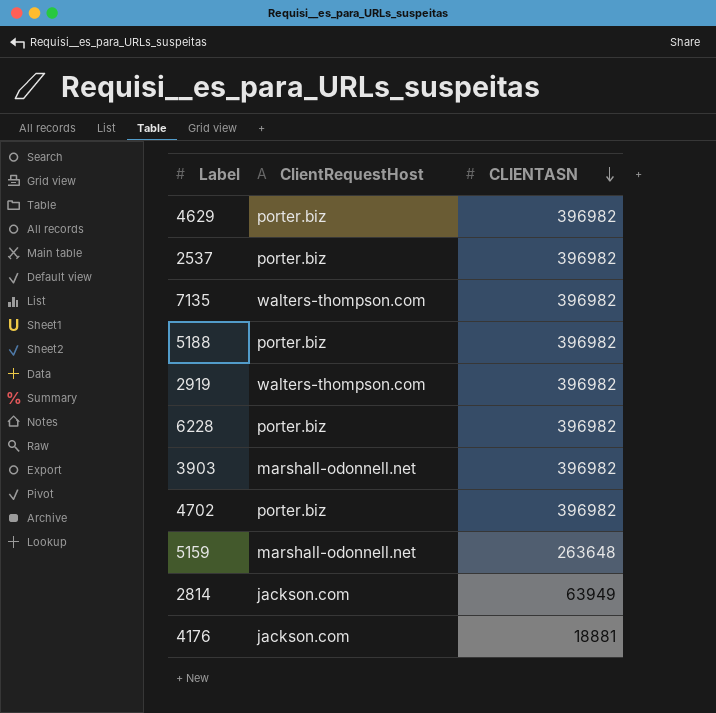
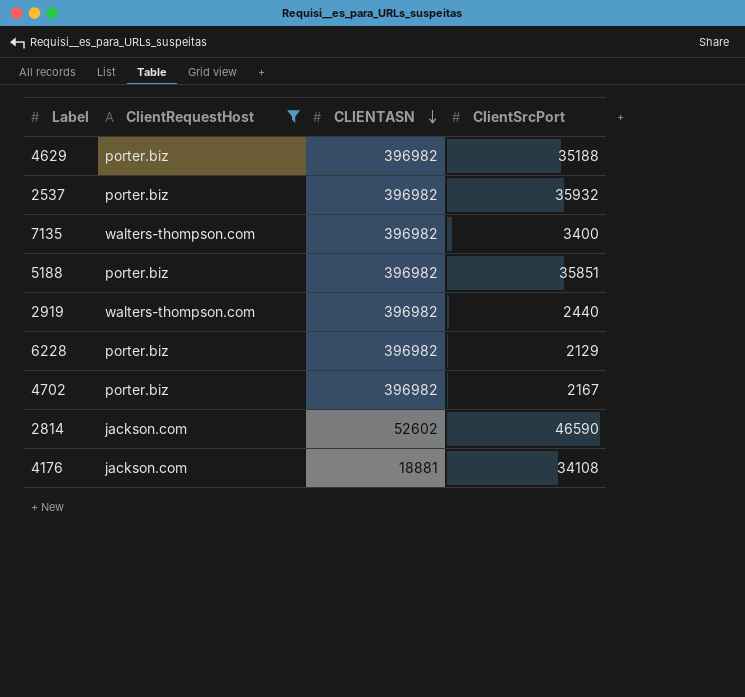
filter: none -> ClientRequestHost != marshall-odonnell.net
column ClientSrcPort | position: none -> 4
2814 | CLIENTASN: 63949 -> 52602

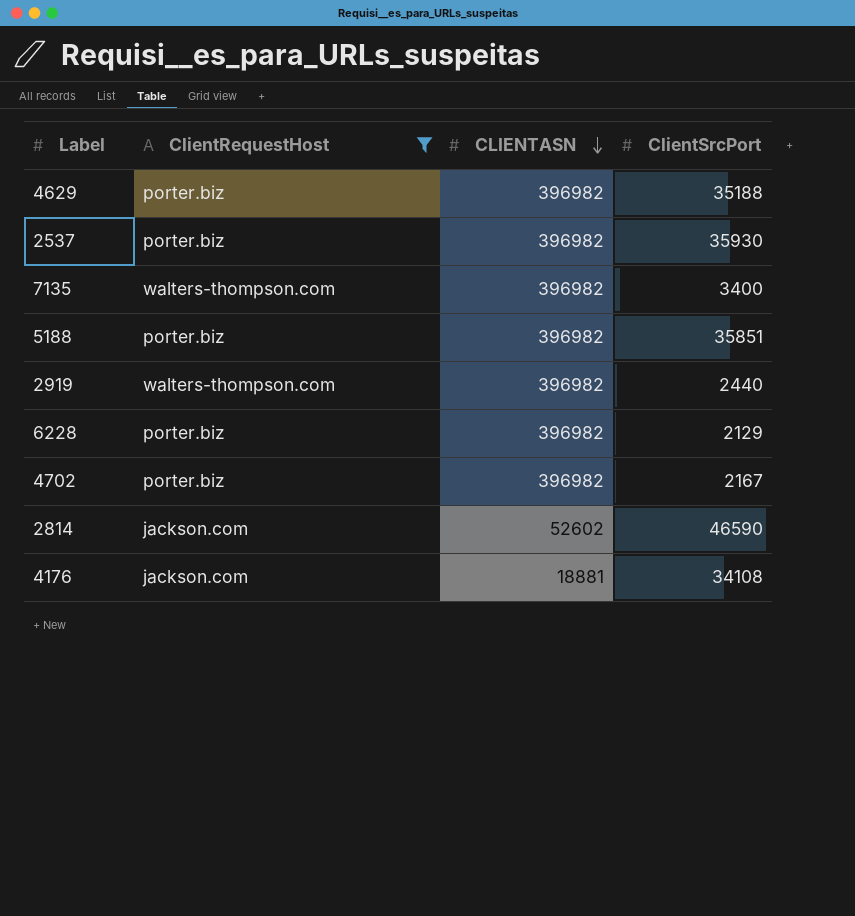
2537 | ClientSrcPort: 35932 -> 35930

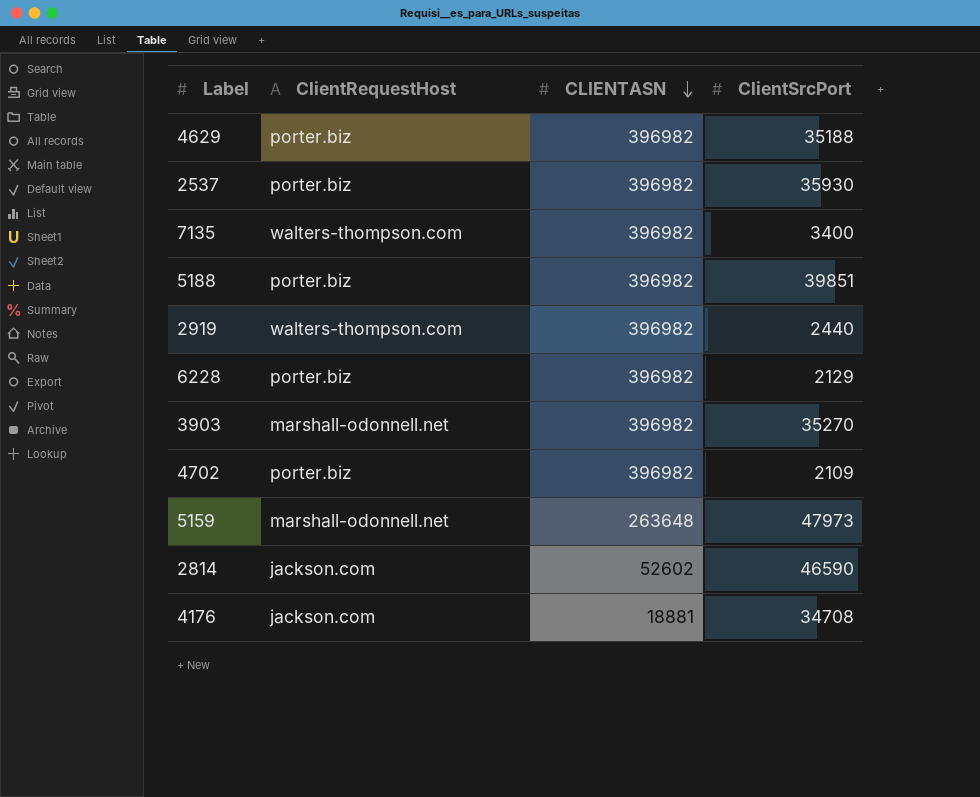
filter: ClientRequestHost != marshall-odonnell.net -> none
5188 | ClientSrcPort: 35851 -> 39851
4702 | ClientSrcPort: 2167 -> 2109
4176 | ClientSrcPort: 34108 -> 34708

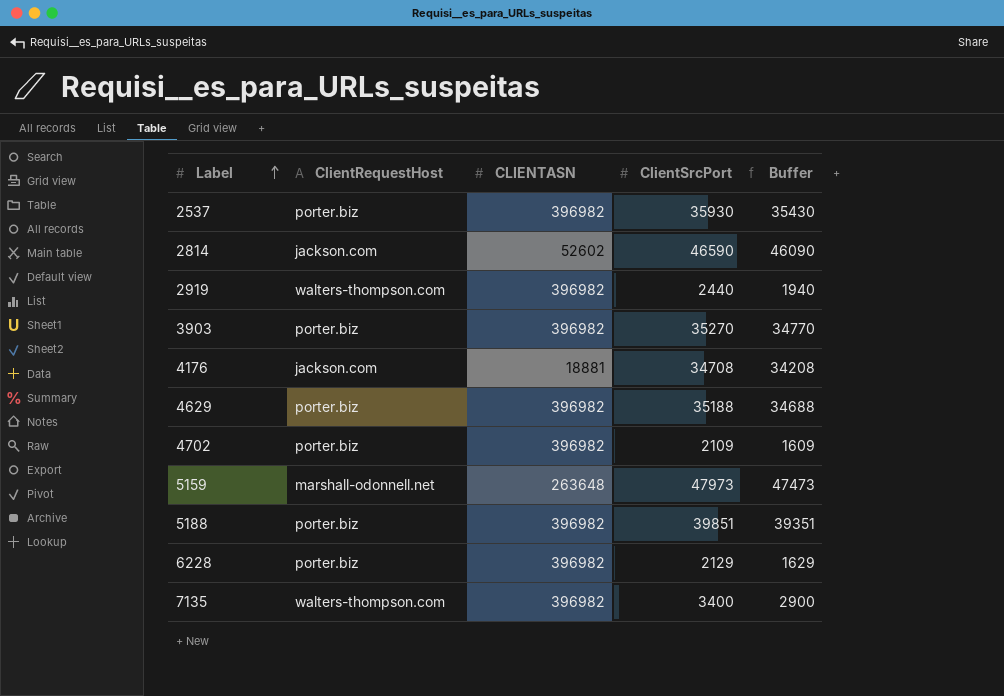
row order: CLIENTASN descending -> Label ascending
column Buffer | formula: none -> [ClientSrcPort] - 500
3903 | ClientRequestHost: marshall-odonnell.net -> porter.biz

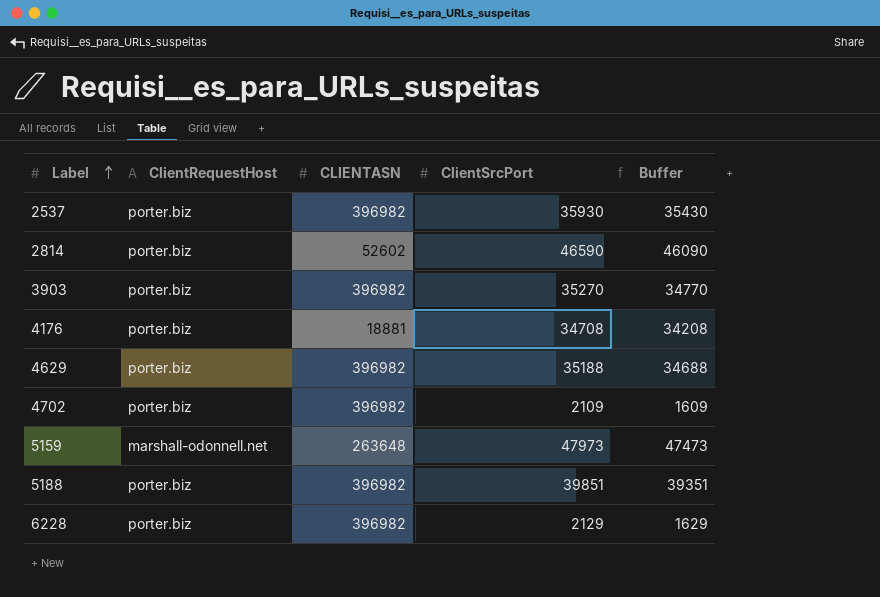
row 2919: walters-thompson.com | 396982 | 2440 | 1940 -> none
row 7135: walters-thompson.com | 396982 | 3400 | 2900 -> none
2814 | ClientRequestHost: jackson.com -> porter.biz
4176 | ClientRequestHost: jackson.com -> porter.biz

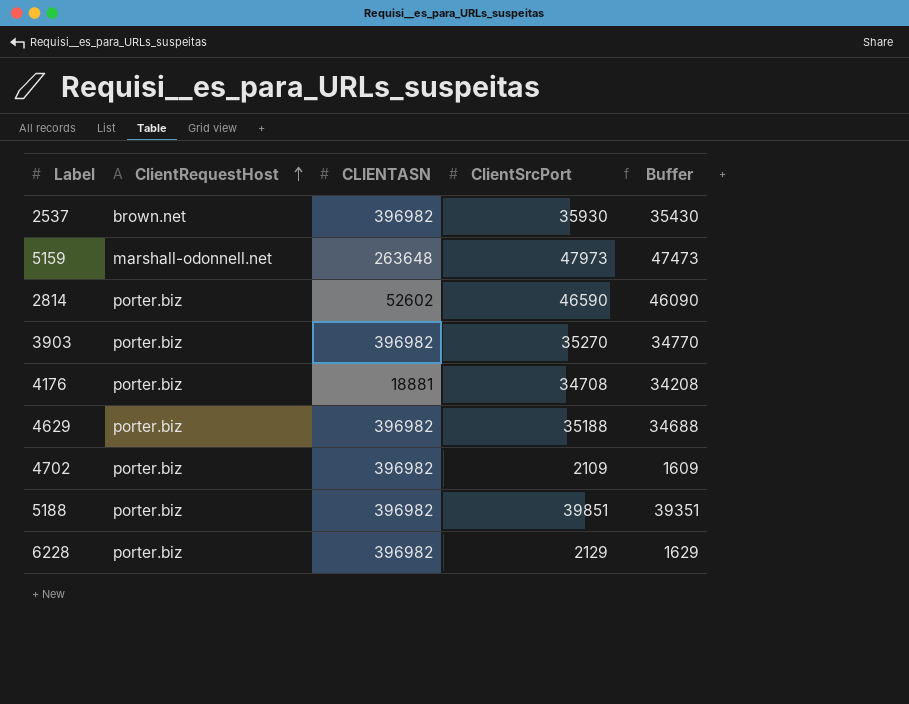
row order: Label ascending -> ClientRequestHost ascending
2537 | ClientRequestHost: porter.biz -> brown.net

